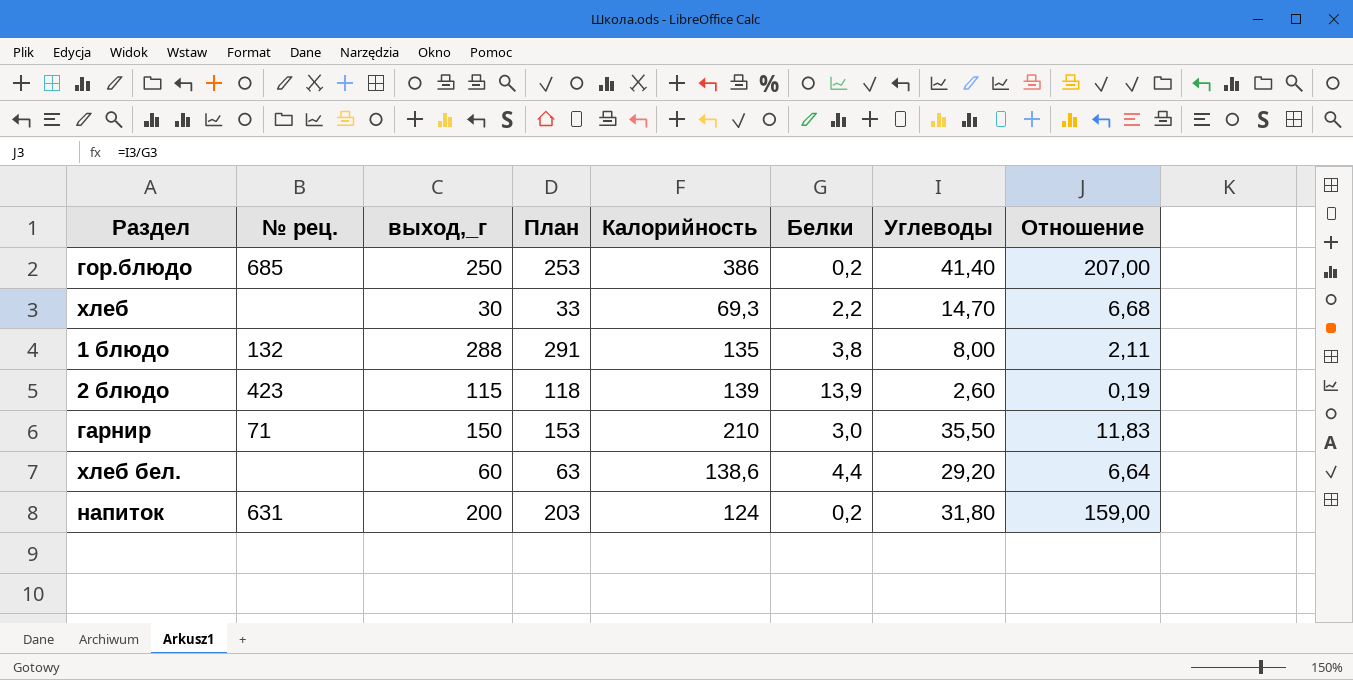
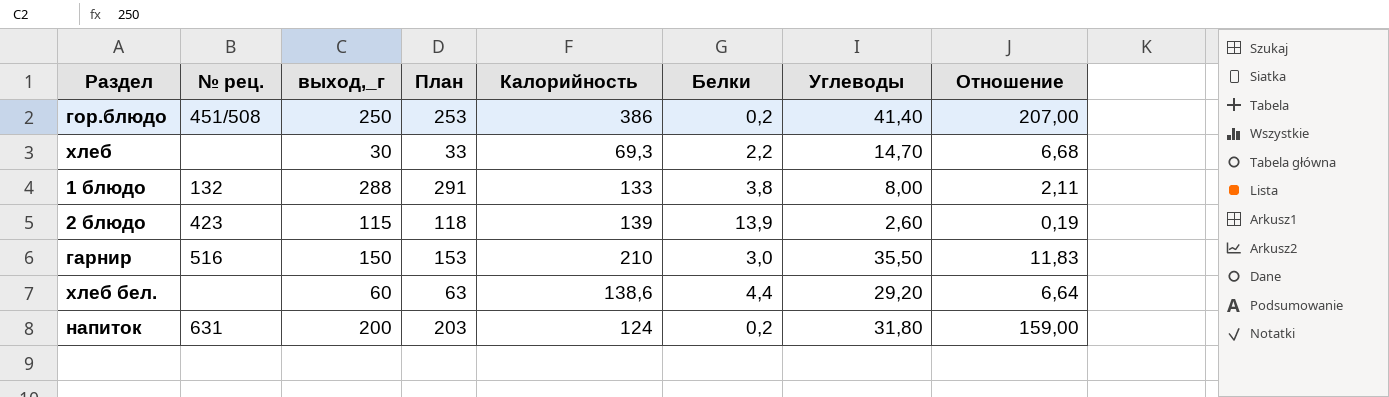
гор.блюдо | № рец.: 685 -> 451/508
1 блюдо | Калорийность: 135 -> 133
гарнир | № рец.: 71 -> 516

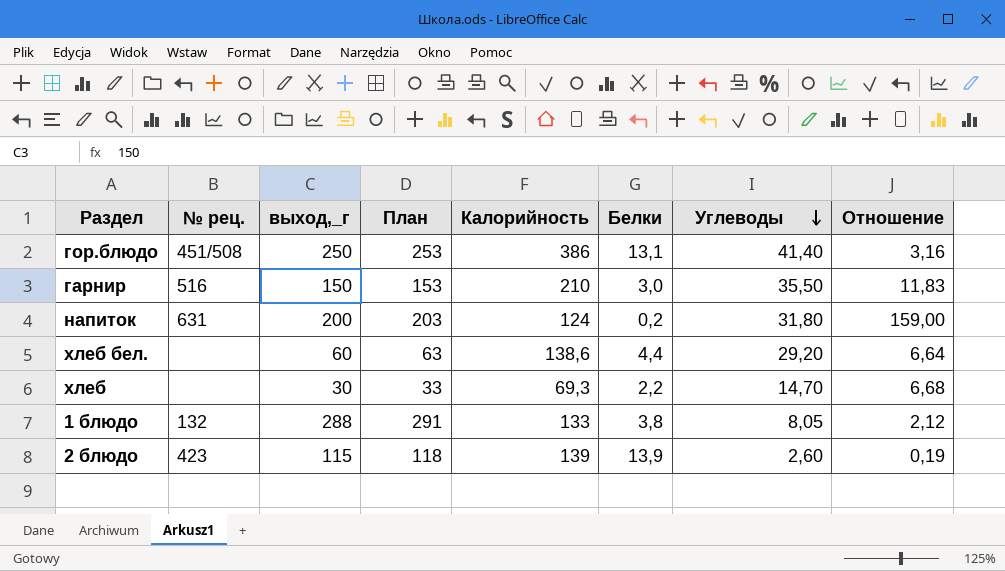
row order: none -> Углеводы descending
гор.блюдо | Белки: 0,2 -> 13,1
гор.блюдо | Отношение: 207,00 -> 3,16
1 блюдо | Углеводы: 8,00 -> 8,05
1 блюдо | Отношение: 2,11 -> 2,12

